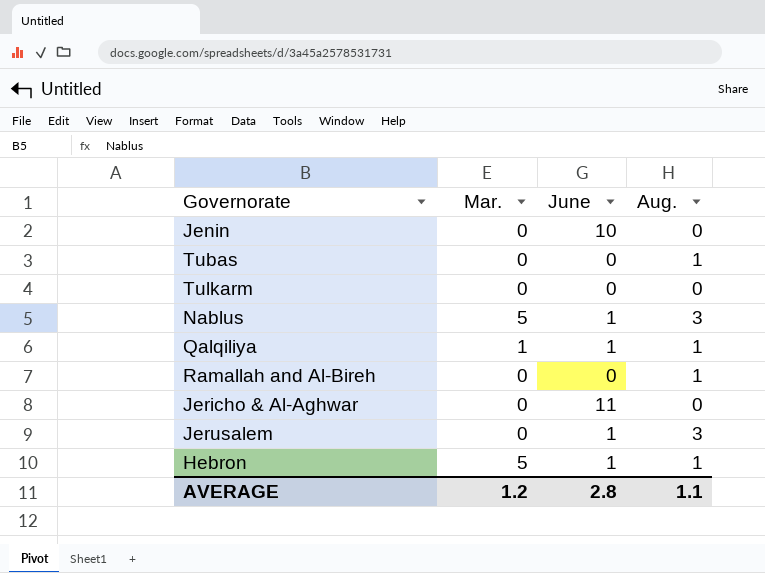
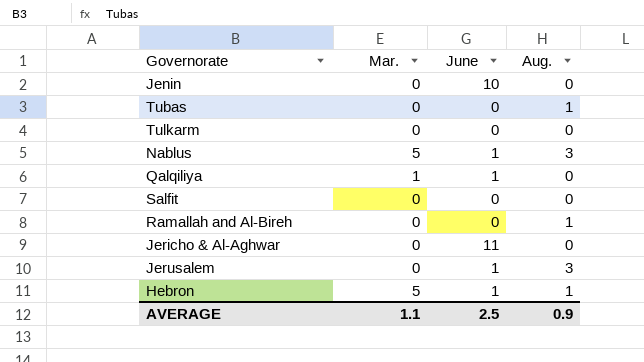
Qalqiliya | Aug.: 1 -> 0
row Salfit: none -> 0 | 0 | 0
AVERAGE | Mar.: 1.2 -> 1.1
AVERAGE | June: 2.8 -> 2.5
AVERAGE | Aug.: 1.1 -> 0.9

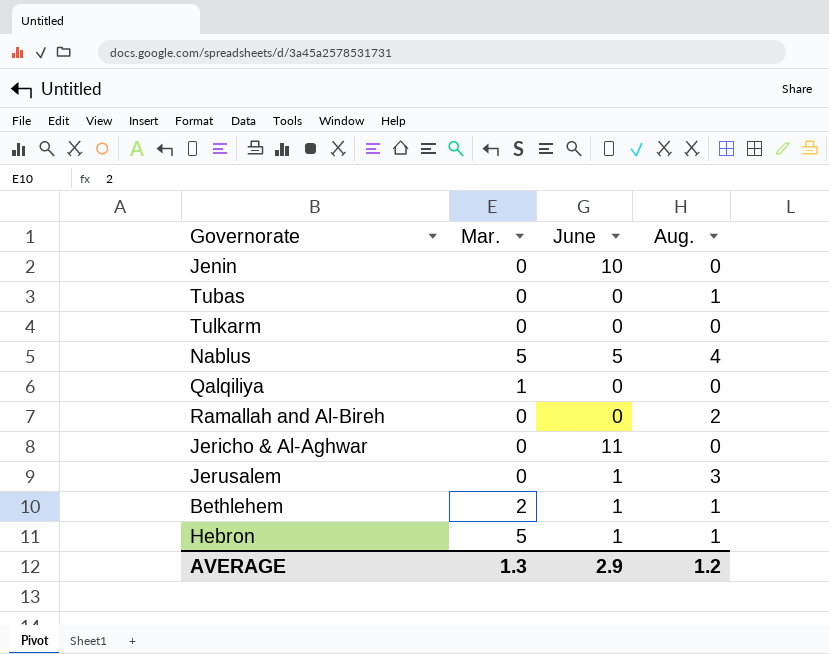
row Salfit: 0 | 0 | 0 -> none
Nablus | June: 1 -> 5
Nablus | Aug.: 3 -> 4
Qalqiliya | June: 1 -> 0
Ramallah and Al-Bireh | Aug.: 1 -> 2
row Bethlehem: none -> 2 | 1 | 1
AVERAGE | Mar.: 1.1 -> 1.3
AVERAGE | June: 2.5 -> 2.9
AVERAGE | Aug.: 0.9 -> 1.2

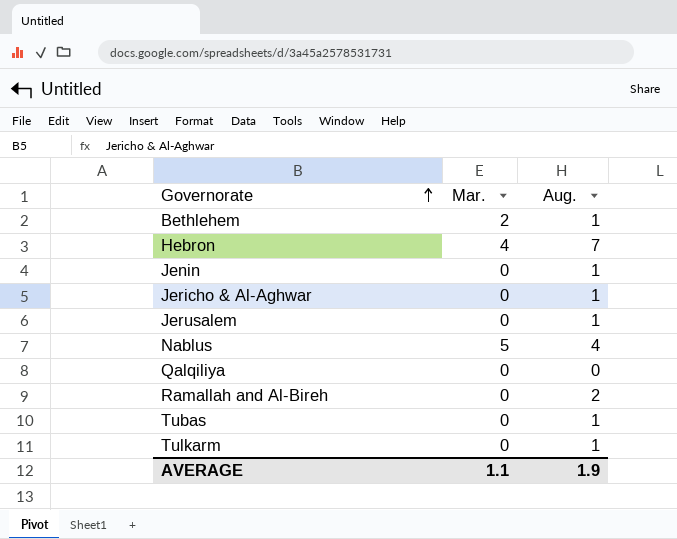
row order: none -> Governorate ascending
column June | position: 3 -> none
Hebron | Mar.: 5 -> 4
Hebron | Aug.: 1 -> 7
Jenin | Aug.: 0 -> 1
Jericho & Al-Aghwar | Aug.: 0 -> 1
Jerusalem | Aug.: 3 -> 1
Qalqiliya | Mar.: 1 -> 0
Tulkarm | Aug.: 0 -> 1
AVERAGE | Mar.: 1.3 -> 1.1
AVERAGE | Aug.: 1.2 -> 1.9

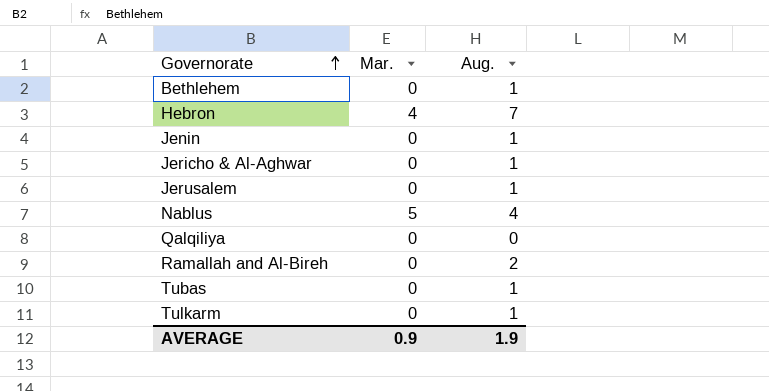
Bethlehem | Mar.: 2 -> 0
AVERAGE | Mar.: 1.1 -> 0.9

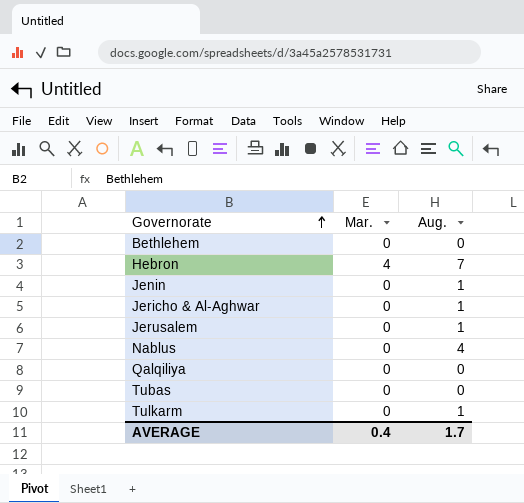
row Ramallah and Al-Bireh: 0 | 2 -> none
Bethlehem | Aug.: 1 -> 0
Nablus | Mar.: 5 -> 0
Tubas | Aug.: 1 -> 0
AVERAGE | Mar.: 0.9 -> 0.4
AVERAGE | Aug.: 1.9 -> 1.7

